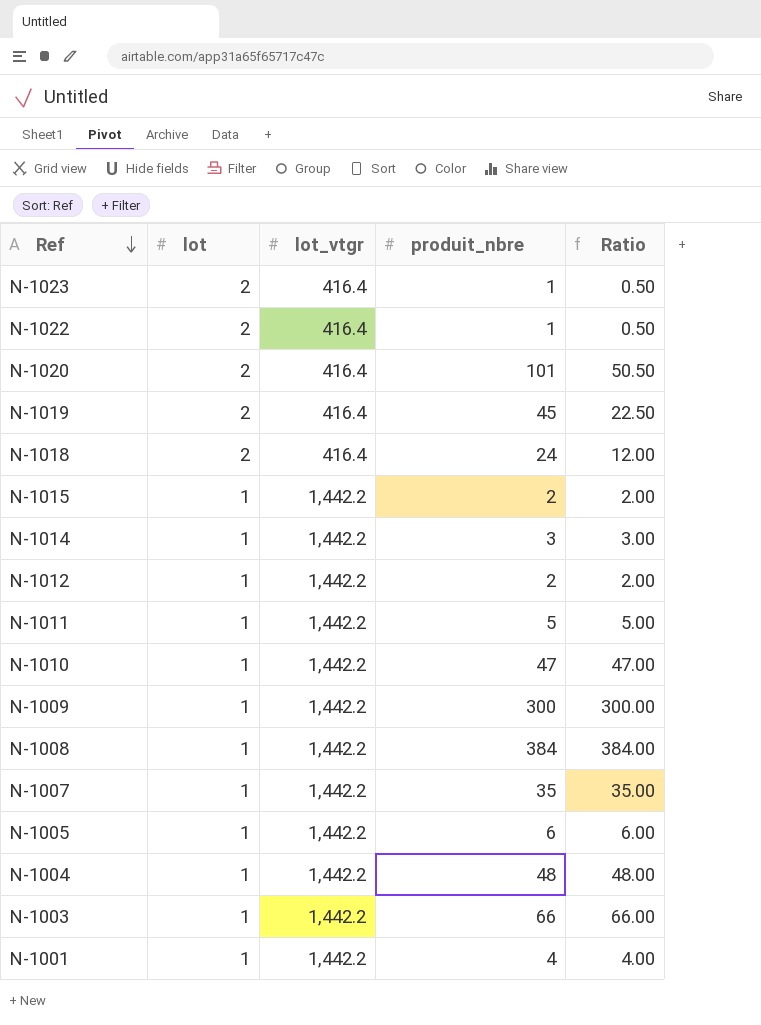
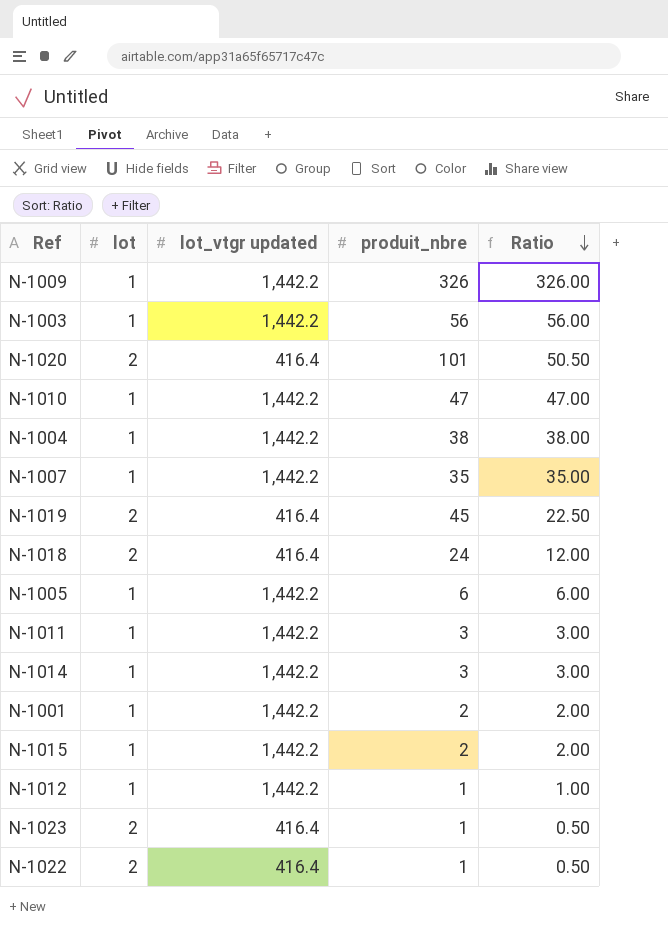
row order: Ref descending -> Ratio descending
column name: lot_vtgr -> lot_vtgr updated
row N-1008: 1 | 1,442.2 | 384 | 384.00 -> none
N-1009 | produit_nbre: 300 -> 326
N-1009 | Ratio: 300.00 -> 326.00
N-1003 | produit_nbre: 66 -> 56
N-1003 | Ratio: 66.00 -> 56.00
N-1004 | produit_nbre: 48 -> 38
N-1004 | Ratio: 48.00 -> 38.00
N-1011 | produit_nbre: 5 -> 3
N-1011 | Ratio: 5.00 -> 3.00
N-1001 | produit_nbre: 4 -> 2
N-1001 | Ratio: 4.00 -> 2.00
N-1012 | produit_nbre: 2 -> 1
N-1012 | Ratio: 2.00 -> 1.00

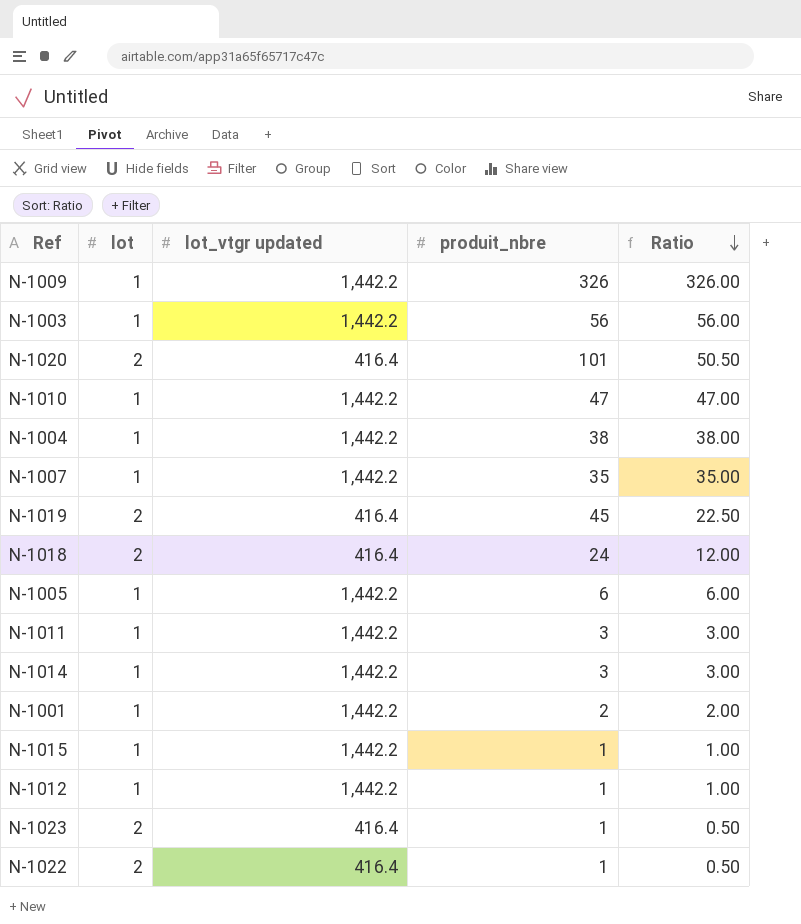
N-1015 | produit_nbre: 2 -> 1
N-1015 | Ratio: 2.00 -> 1.00

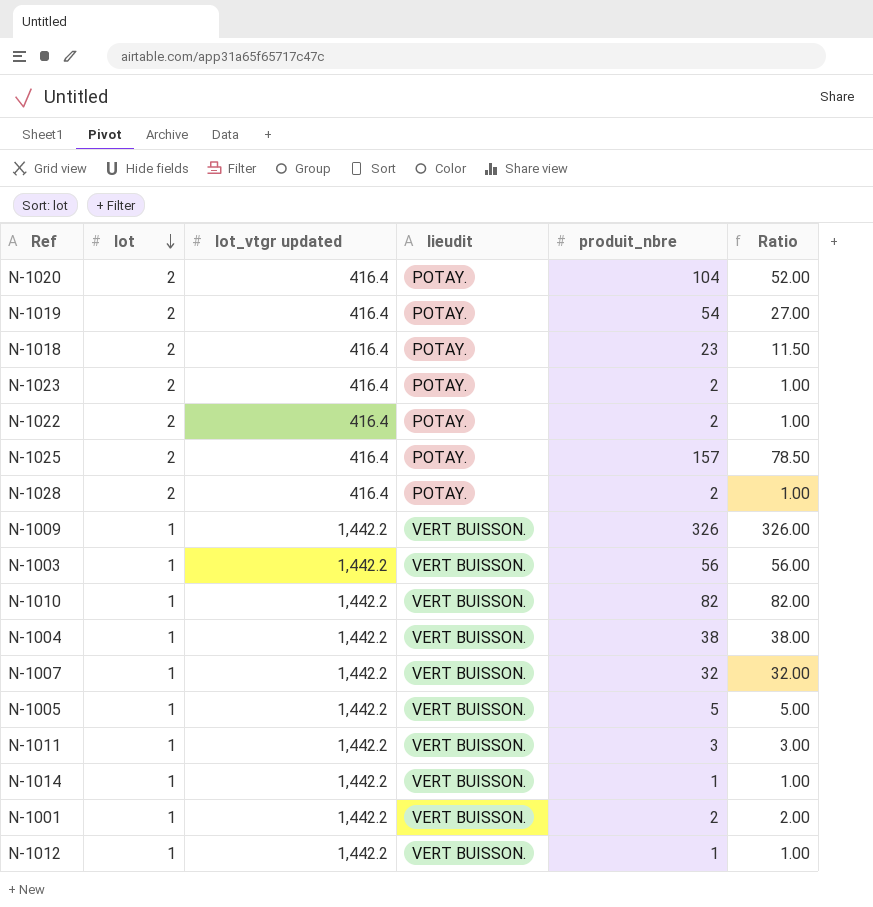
row order: Ratio descending -> lot descending
column lieudit | position: none -> 4
row N-1015: 1 | 1,442.2 | 1 | 1.00 -> none
N-1020 | produit_nbre: 101 -> 104
N-1020 | Ratio: 50.50 -> 52.00
N-1019 | produit_nbre: 45 -> 54
N-1019 | Ratio: 22.50 -> 27.00
N-1018 | produit_nbre: 24 -> 23
N-1018 | Ratio: 12.00 -> 11.50
N-1023 | produit_nbre: 1 -> 2
N-1023 | Ratio: 0.50 -> 1.00
N-1022 | produit_nbre: 1 -> 2
N-1022 | Ratio: 0.50 -> 1.00
row N-1025: none -> 2 | 416.4 | POTAY. | 157 | 78.50
row N-1028: none -> 2 | 416.4 | POTAY. | 2 | 1.00
N-1010 | produit_nbre: 47 -> 82
N-1010 | Ratio: 47.00 -> 82.00
N-1007 | produit_nbre: 35 -> 32
N-1007 | Ratio: 35.00 -> 32.00
N-1005 | produit_nbre: 6 -> 5
N-1005 | Ratio: 6.00 -> 5.00
N-1014 | produit_nbre: 3 -> 1
N-1014 | Ratio: 3.00 -> 1.00

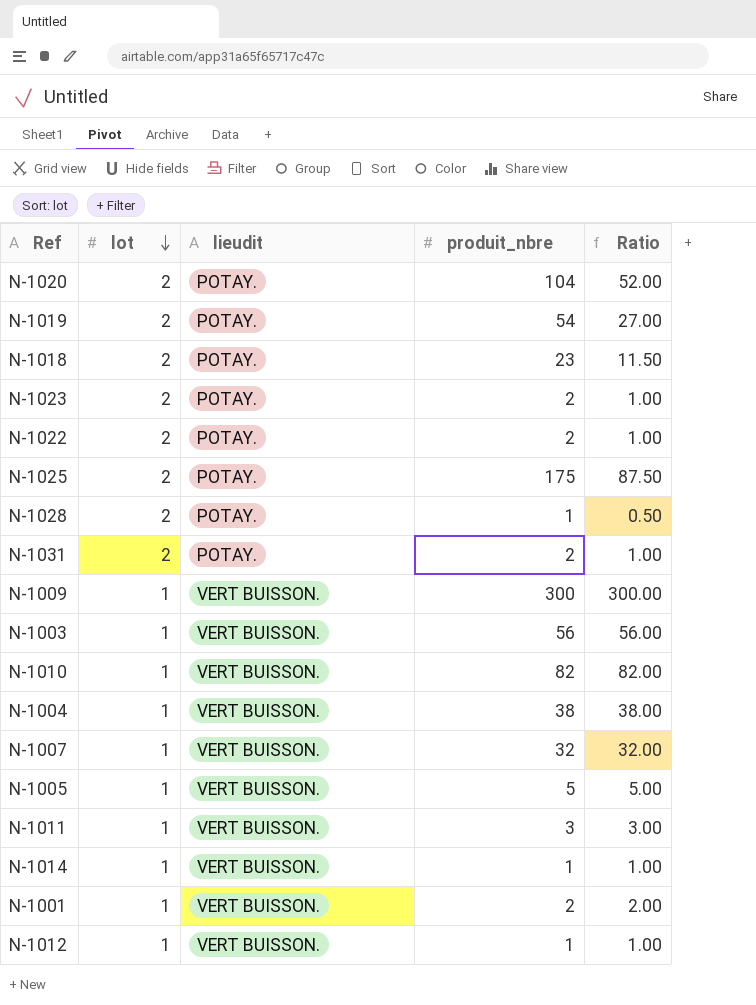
column lot_vtgr updated | position: 3 -> none
N-1025 | produit_nbre: 157 -> 175
N-1025 | Ratio: 78.50 -> 87.50
N-1028 | produit_nbre: 2 -> 1
N-1028 | Ratio: 1.00 -> 0.50
row N-1031: none -> 2 | POTAY. | 2 | 1.00
N-1009 | produit_nbre: 326 -> 300
N-1009 | Ratio: 326.00 -> 300.00

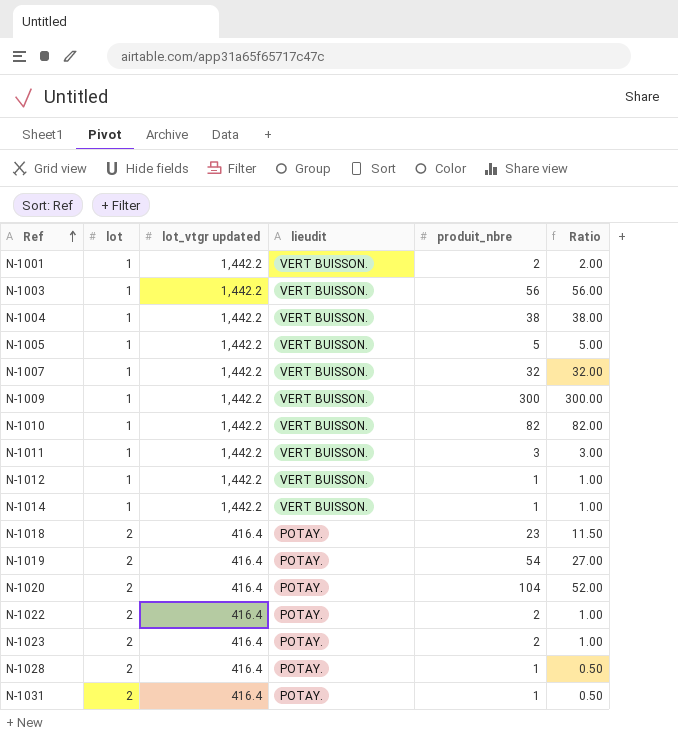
row order: lot descending -> Ref ascending
column lot_vtgr updated | position: none -> 3
row N-1025: 2 | POTAY. | 175 | 87.50 -> none
N-1031 | produit_nbre: 2 -> 1
N-1031 | Ratio: 1.00 -> 0.50

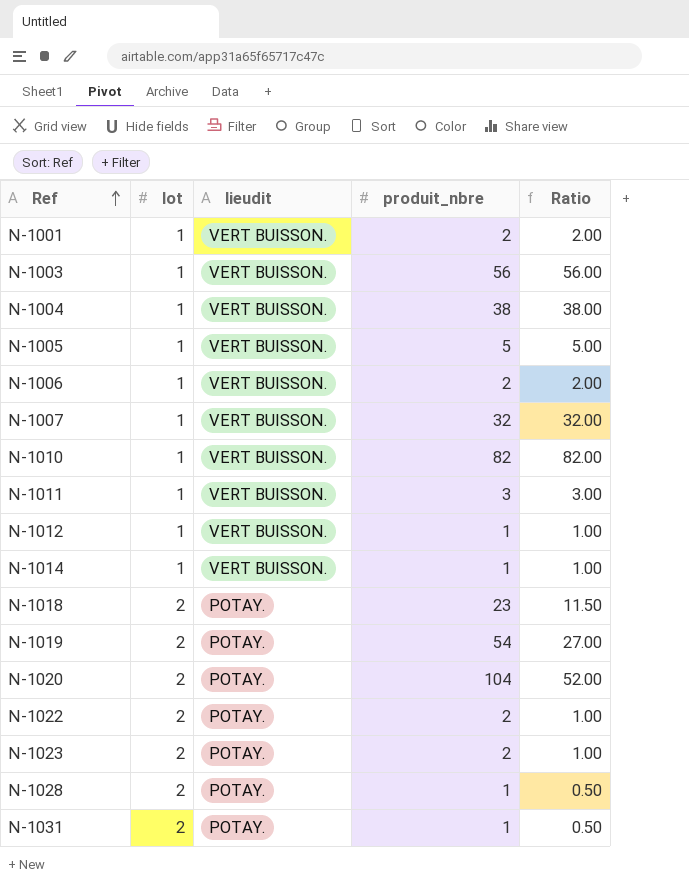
column lot_vtgr updated | position: 3 -> none
row N-1009: 1 | 1,442.2 | VERT BUISSON. | 300 | 300.00 -> none
row N-1006: none -> 1 | VERT BUISSON. | 2 | 2.00

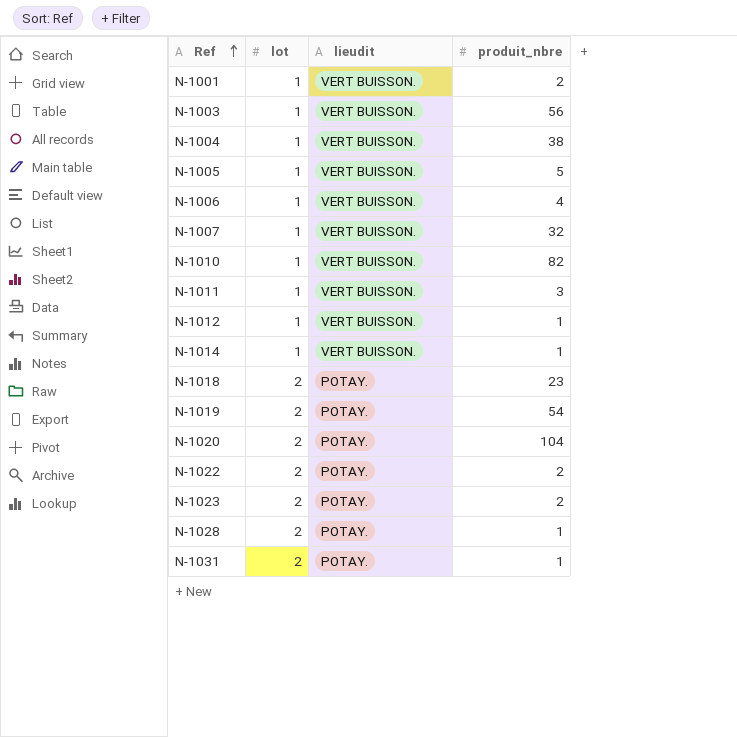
column Ratio | formula: [produit_nbre] / [lot] -> none
N-1006 | produit_nbre: 2 -> 4

